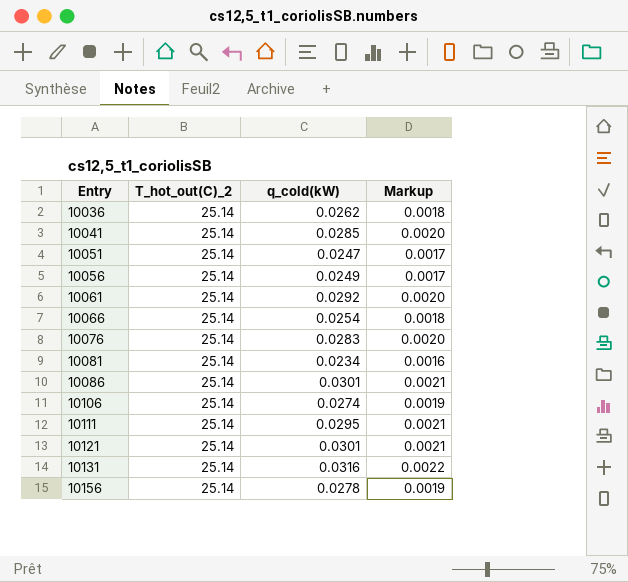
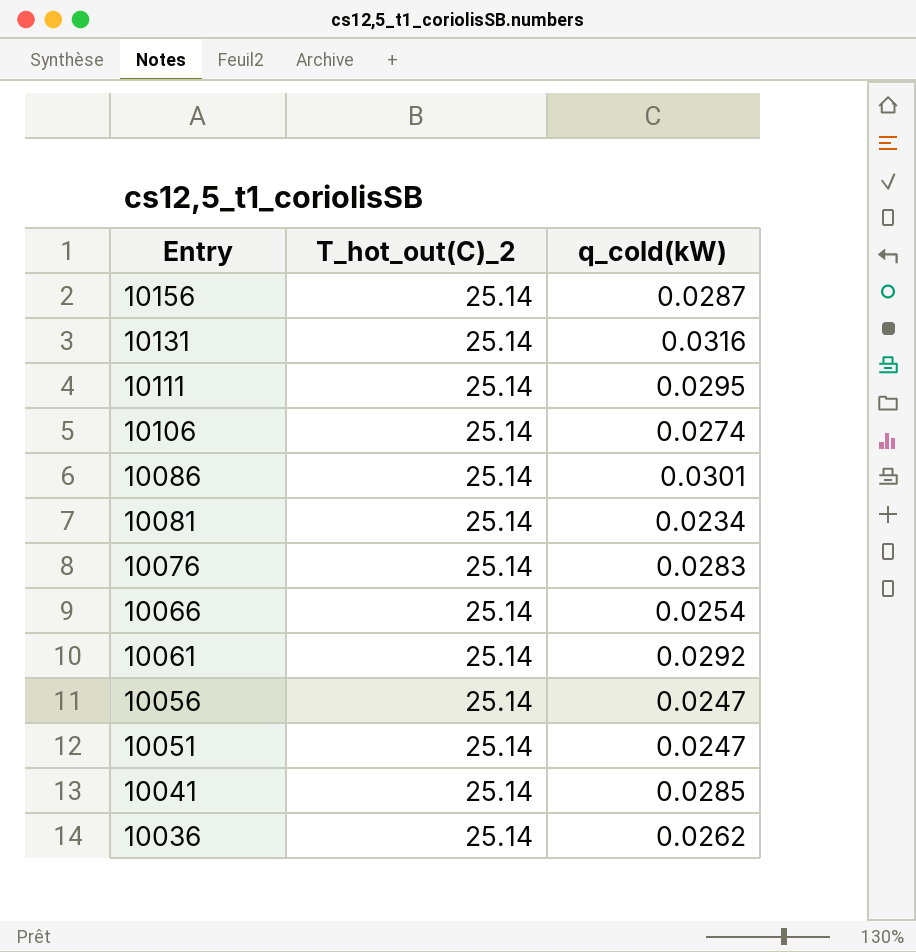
row order: Entry ascending -> Entry descending
column Markup | formula: [q_cold(kW)] * 0.07 -> none
row 10121: 25.14 | 0.0301 | 0.0021 -> none
10156 | q_cold(kW): 0.0278 -> 0.0287
10056 | q_cold(kW): 0.0249 -> 0.0247

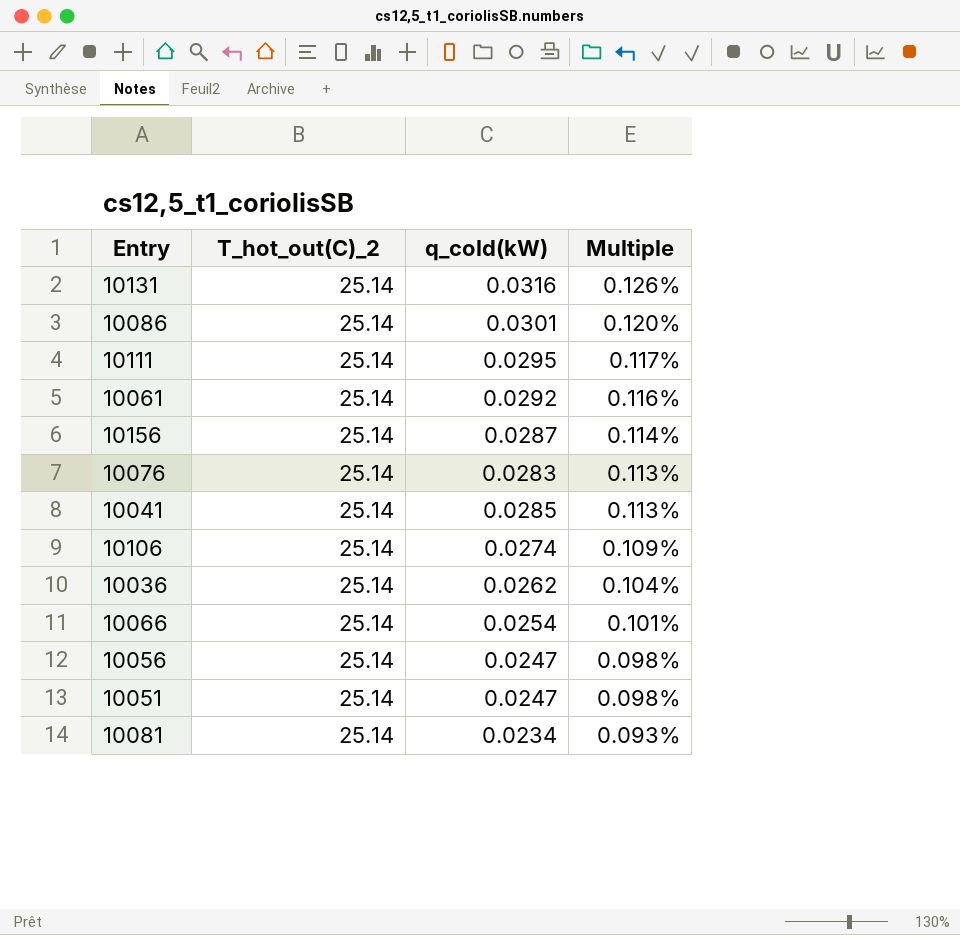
row order: Entry descending -> Multiple descending
column Multiple | formula: none -> [q_cold(kW)] / [T_hot_out(C)_2]

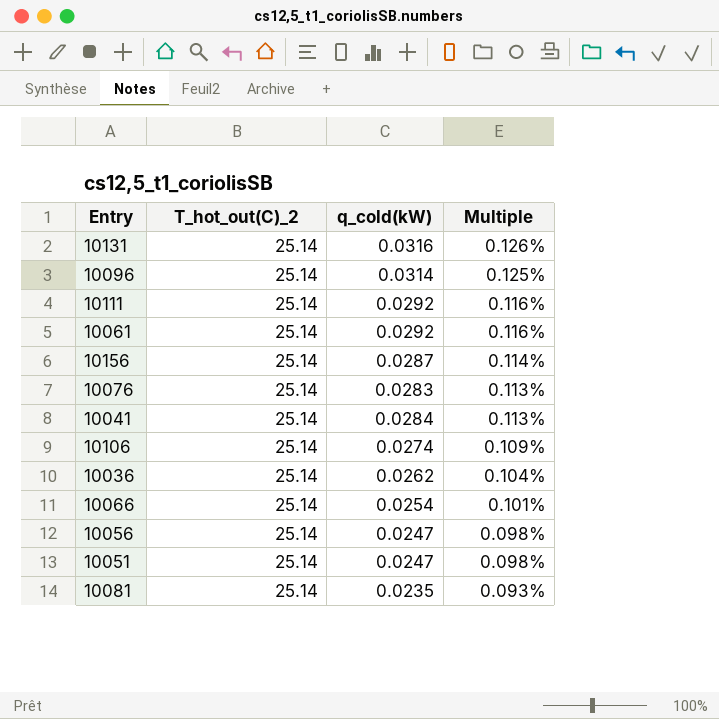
row 10086: 25.14 | 0.0301 | 0.120% -> none
row 10096: none -> 25.14 | 0.0314 | 0.125%
10111 | q_cold(kW): 0.0295 -> 0.0292
10111 | Multiple: 0.117% -> 0.116%
10041 | q_cold(kW): 0.0285 -> 0.0284
10081 | q_cold(kW): 0.0234 -> 0.0235

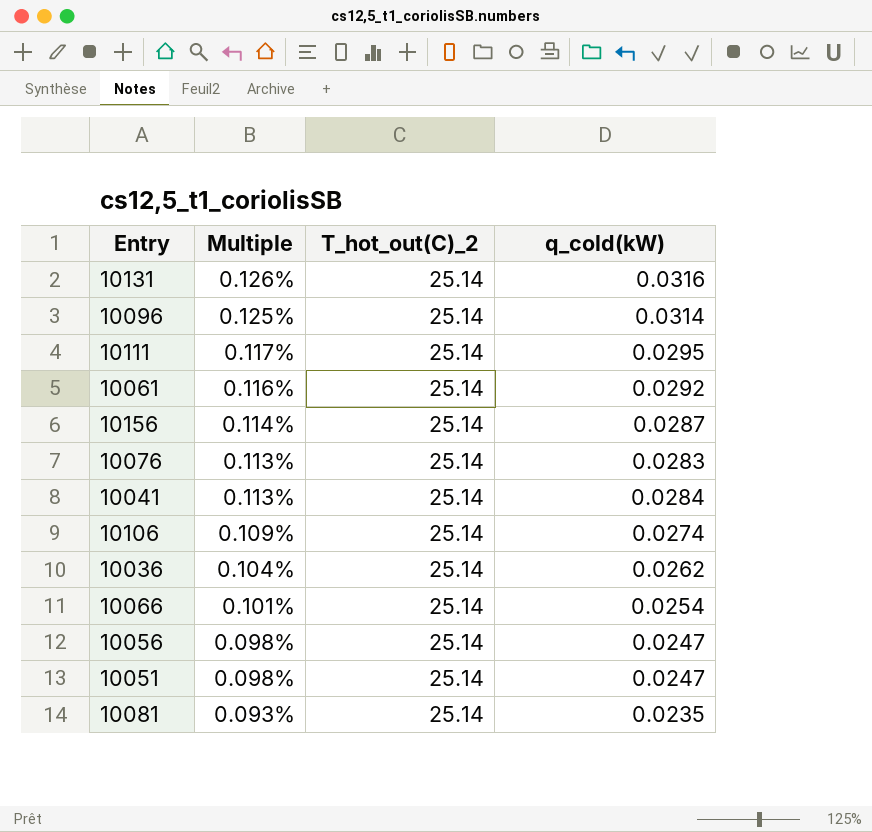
column Multiple | position: 4 -> 2
10111 | Multiple: 0.116% -> 0.117%
10111 | q_cold(kW): 0.0292 -> 0.0295

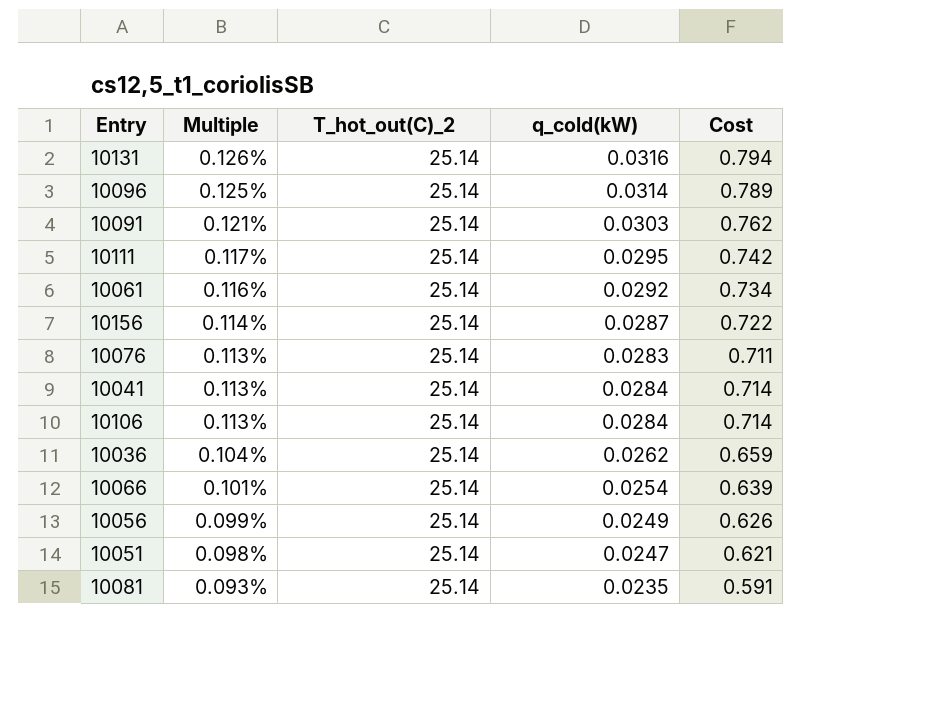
column Cost | formula: none -> [T_hot_out(C)_2] * [q_cold(kW)]
row 10091: none -> 0.121% | 25.14 | 0.0303 | 0.762
10106 | Multiple: 0.109% -> 0.113%
10106 | q_cold(kW): 0.0274 -> 0.0284
10056 | Multiple: 0.098% -> 0.099%
10056 | q_cold(kW): 0.0247 -> 0.0249

